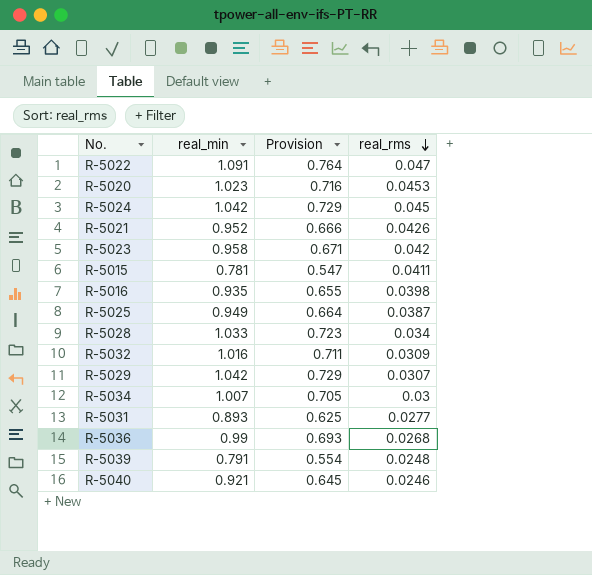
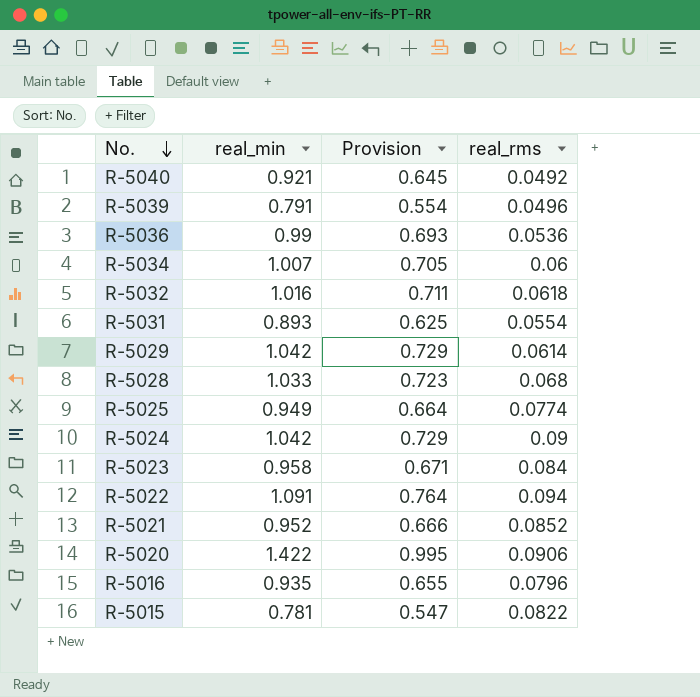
row order: real_rms descending -> No. descending
R-5040 | real_rms: 0.0246 -> 0.0492
R-5039 | real_rms: 0.0248 -> 0.0496
R-5036 | real_rms: 0.0268 -> 0.0536
R-5034 | real_rms: 0.03 -> 0.06
R-5032 | real_rms: 0.0309 -> 0.0618
R-5031 | real_rms: 0.0277 -> 0.0554
R-5029 | real_rms: 0.0307 -> 0.0614
R-5028 | real_rms: 0.034 -> 0.068
R-5025 | real_rms: 0.0387 -> 0.0774
R-5024 | real_rms: 0.045 -> 0.09
R-5023 | real_rms: 0.042 -> 0.084
R-5022 | real_rms: 0.047 -> 0.094
R-5021 | real_rms: 0.0426 -> 0.0852
R-5020 | real_min: 1.023 -> 1.422
R-5020 | Provision: 0.716 -> 0.995
R-5020 | real_rms: 0.0453 -> 0.0906
R-5016 | real_rms: 0.0398 -> 0.0796
R-5015 | real_rms: 0.0411 -> 0.0822

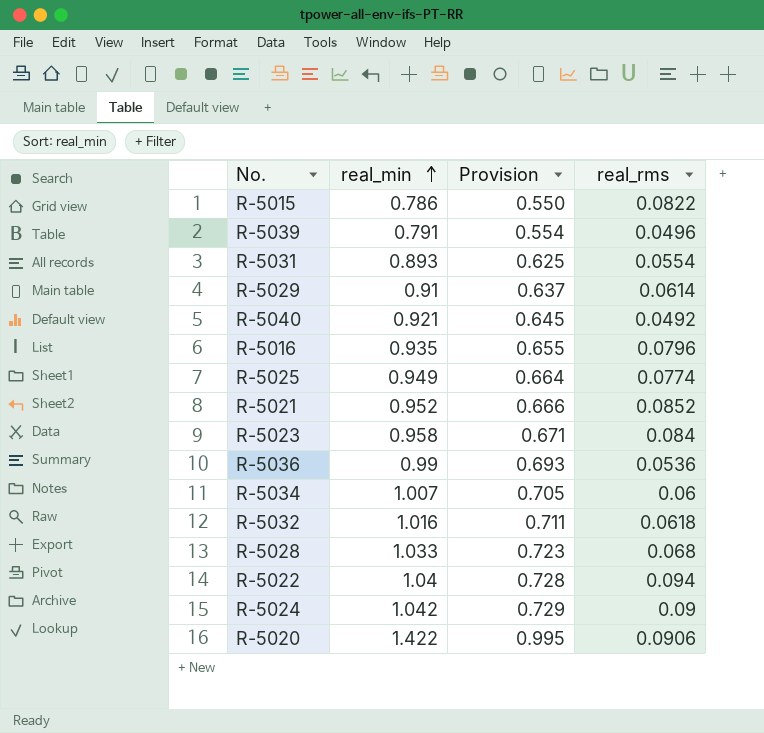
row order: No. descending -> real_min ascending
R-5015 | real_min: 0.781 -> 0.786
R-5015 | Provision: 0.547 -> 0.550
R-5029 | real_min: 1.042 -> 0.91
R-5029 | Provision: 0.729 -> 0.637
R-5022 | real_min: 1.091 -> 1.04
R-5022 | Provision: 0.764 -> 0.728

